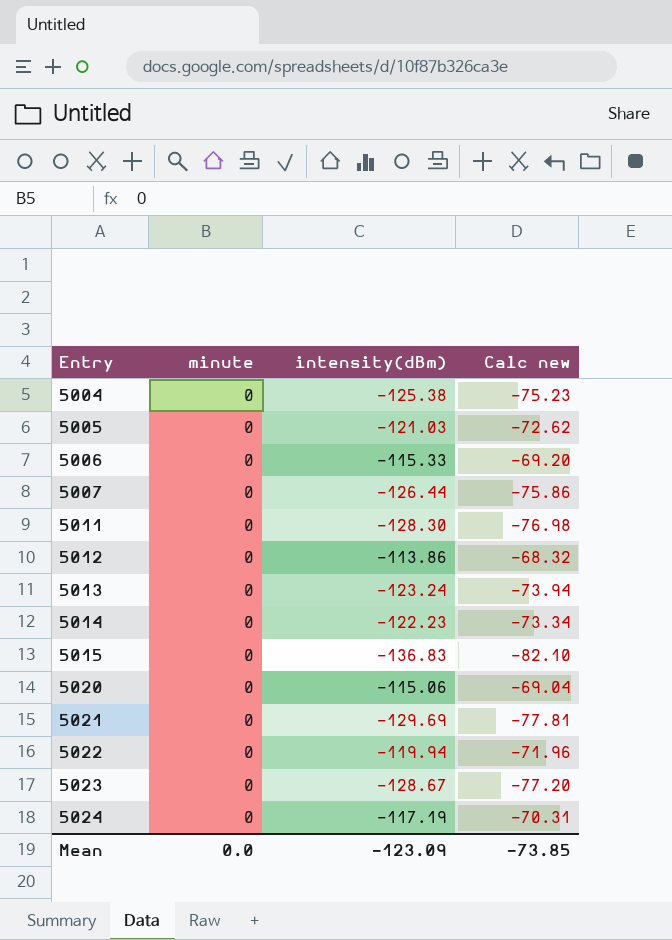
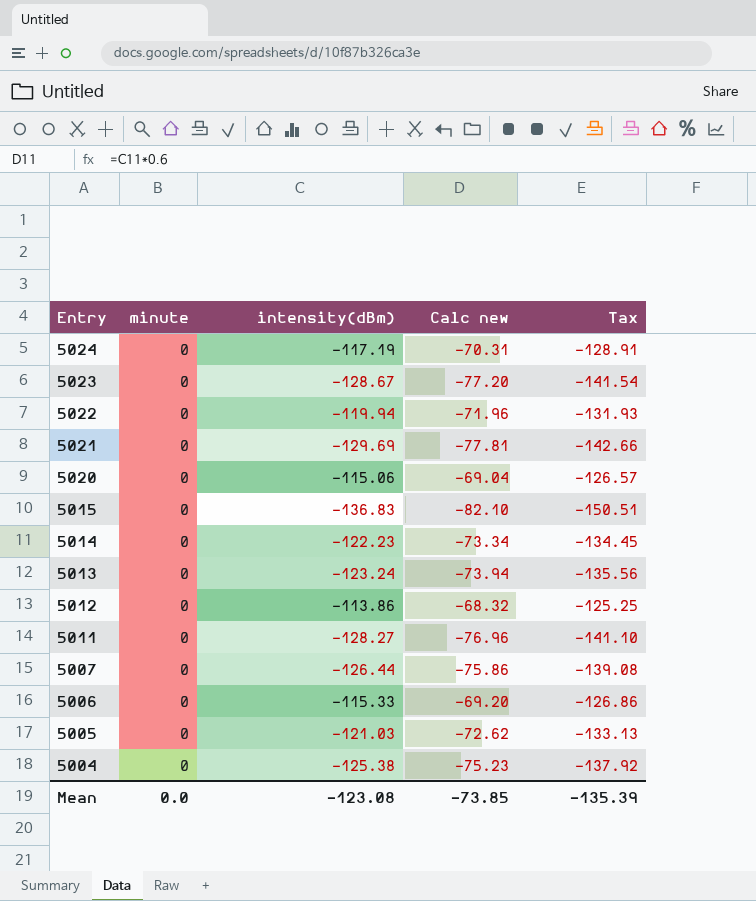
row order: Entry ascending -> Entry descending
column Tax | formula: none -> [intensity(dBm)] * 1.1
5011 | intensity(dBm): -128.30 -> -128.27
5011 | Calc new: -76.98 -> -76.96
Mean | intensity(dBm): -123.09 -> -123.08

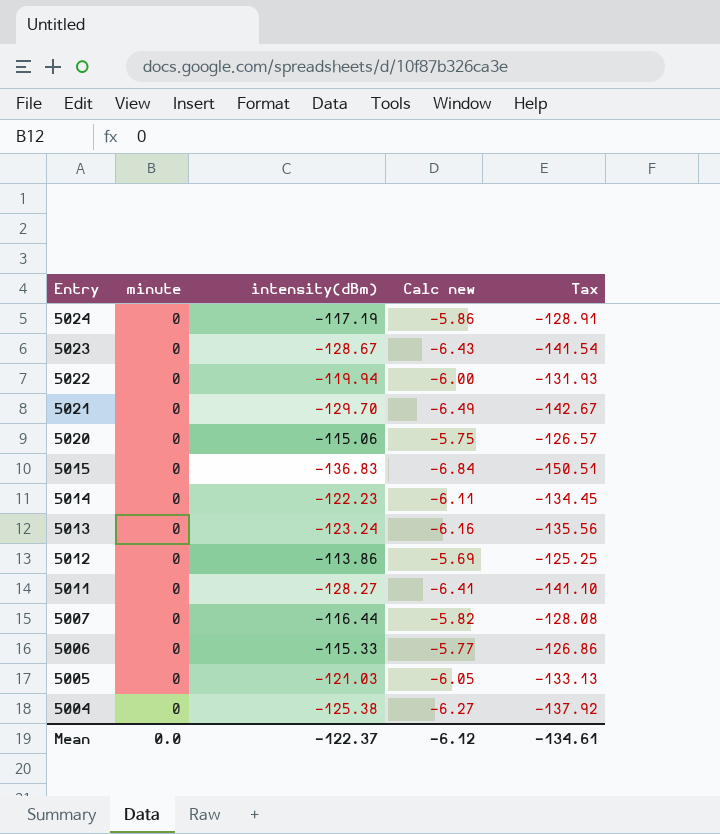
column Calc new | formula: [intensity(dBm)] * 0.6 -> [intensity(dBm)] * 0.05
5021 | intensity(dBm): -129.69 -> -129.70
5021 | Tax: -142.66 -> -142.67
5007 | intensity(dBm): -126.44 -> -116.44
5007 | Tax: -139.08 -> -128.08
Mean | intensity(dBm): -123.08 -> -122.37
Mean | Calc new: -73.85 -> -6.12
Mean | Tax: -135.39 -> -134.61

